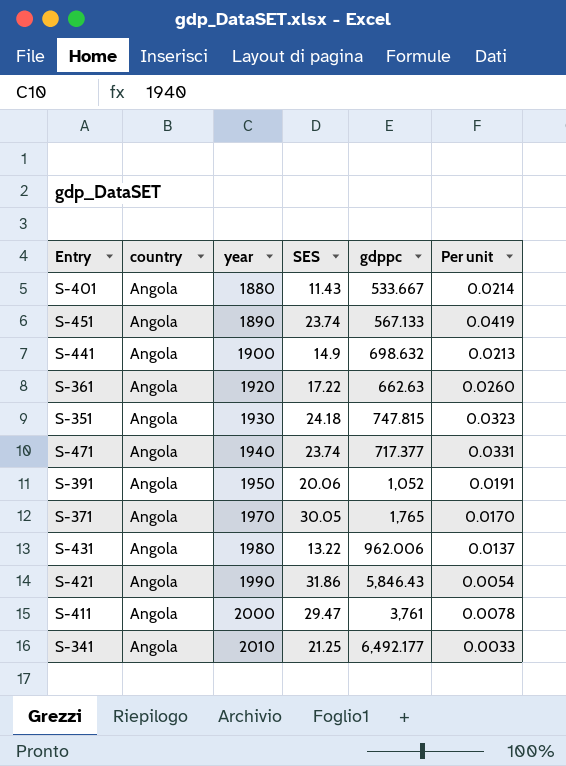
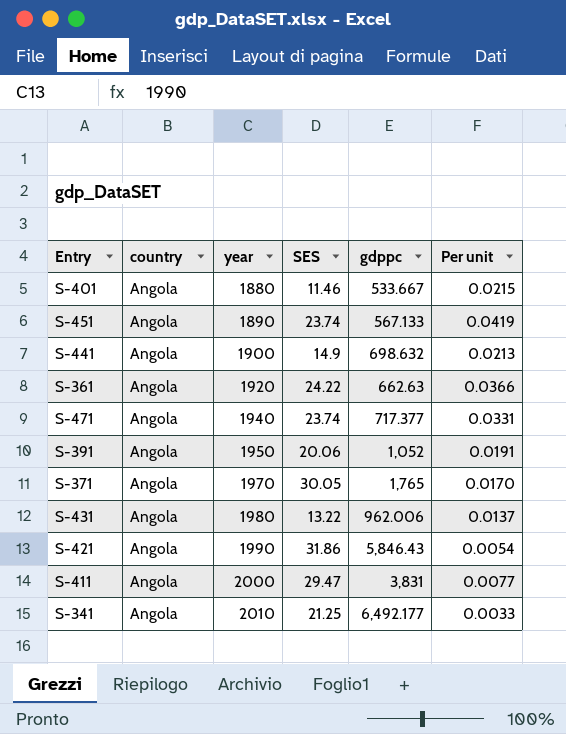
row S-351: Angola | 1930 | 24.18 | 747.815 | 0.0323 -> none
S-401 | SES: 11.43 -> 11.46
S-401 | Per unit: 0.0214 -> 0.0215
S-361 | SES: 17.22 -> 24.22
S-361 | Per unit: 0.0260 -> 0.0366
S-411 | gdppc: 3,761 -> 3,831
S-411 | Per unit: 0.0078 -> 0.0077

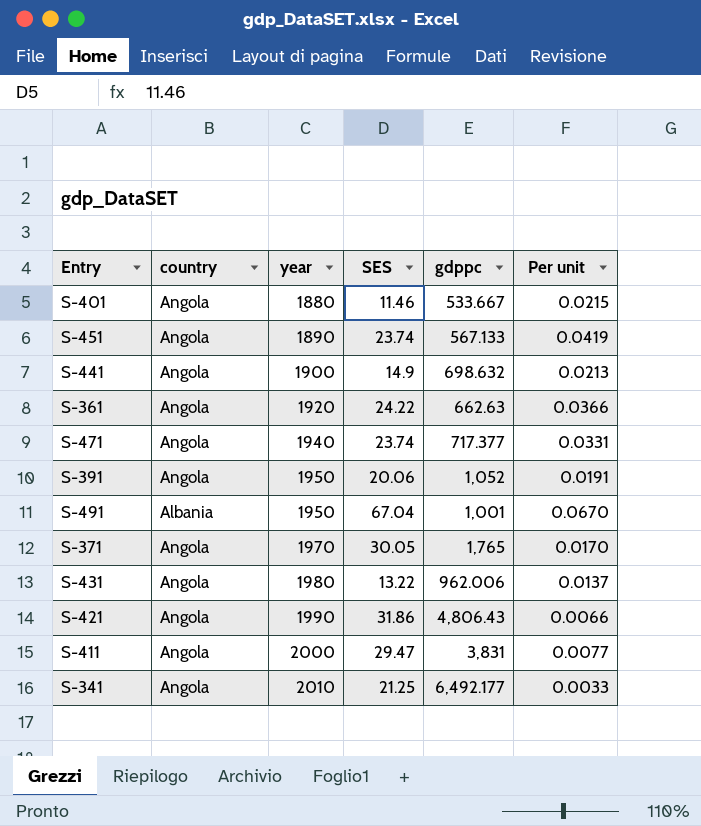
row S-491: none -> Albania | 1950 | 67.04 | 1,001 | 0.0670
S-421 | gdppc: 5,846.43 -> 4,806.43
S-421 | Per unit: 0.0054 -> 0.0066

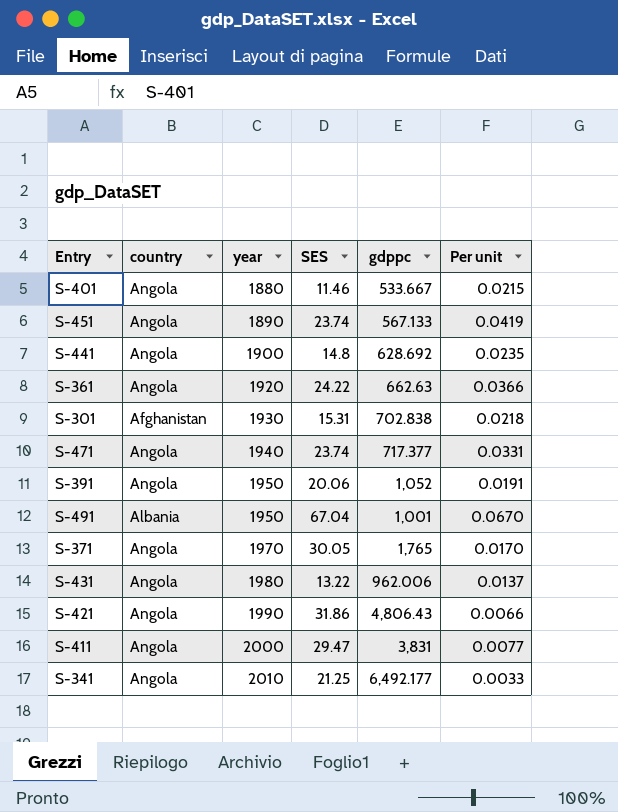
S-441 | SES: 14.9 -> 14.8
S-441 | gdppc: 698.632 -> 628.692
S-441 | Per unit: 0.0213 -> 0.0235
row S-301: none -> Afghanistan | 1930 | 15.31 | 702.838 | 0.0218

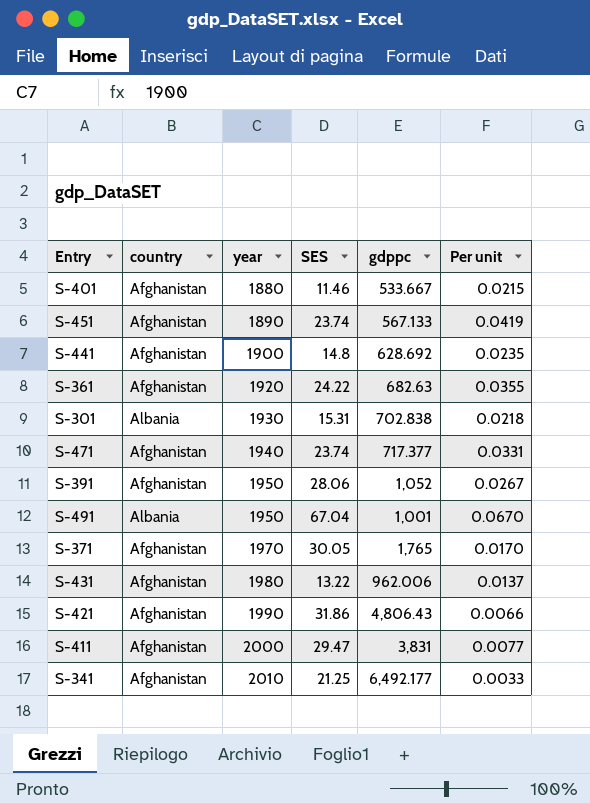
S-401 | country: Angola -> Afghanistan
S-451 | country: Angola -> Afghanistan
S-441 | country: Angola -> Afghanistan
S-361 | country: Angola -> Afghanistan
S-361 | gdppc: 662.63 -> 682.63
S-361 | Per unit: 0.0366 -> 0.0355
S-301 | country: Afghanistan -> Albania
S-471 | country: Angola -> Afghanistan
S-391 | country: Angola -> Afghanistan
S-391 | SES: 20.06 -> 28.06
S-391 | Per unit: 0.0191 -> 0.0267
S-371 | country: Angola -> Afghanistan
S-431 | country: Angola -> Afghanistan
S-421 | country: Angola -> Afghanistan
S-411 | country: Angola -> Afghanistan
S-341 | country: Angola -> Afghanistan

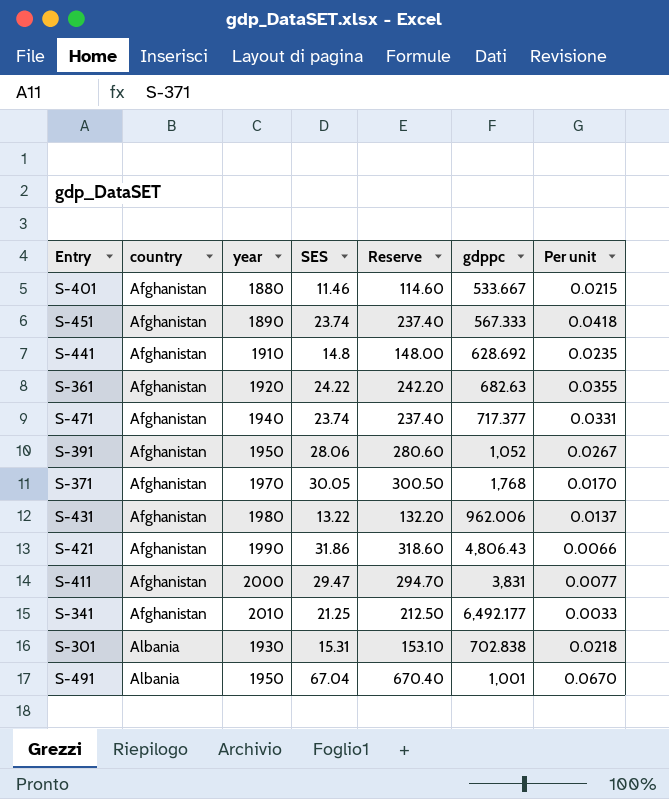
row order: year ascending -> country ascending
column Reserve | formula: none -> [SES] * 10
S-451 | gdppc: 567.133 -> 567.333
S-451 | Per unit: 0.0419 -> 0.0418
S-441 | year: 1900 -> 1910
S-371 | gdppc: 1,765 -> 1,768

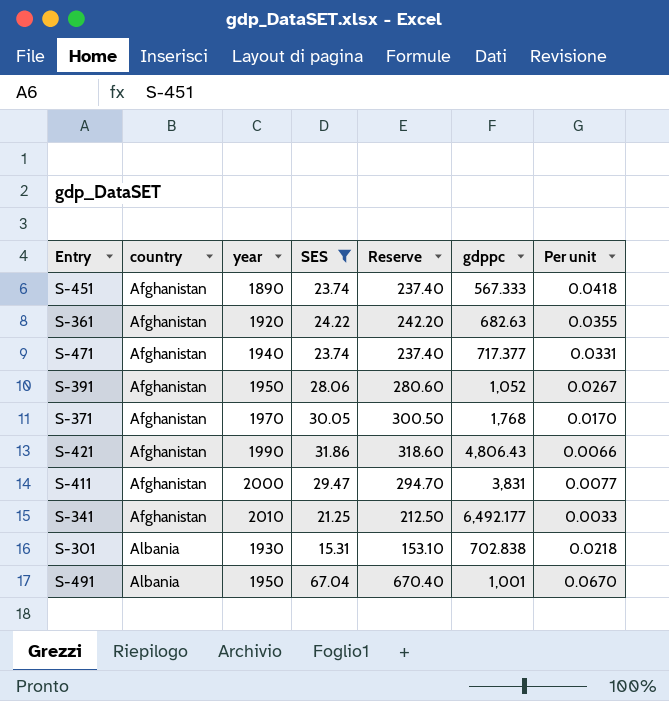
filter: none -> SES >= 15.31

